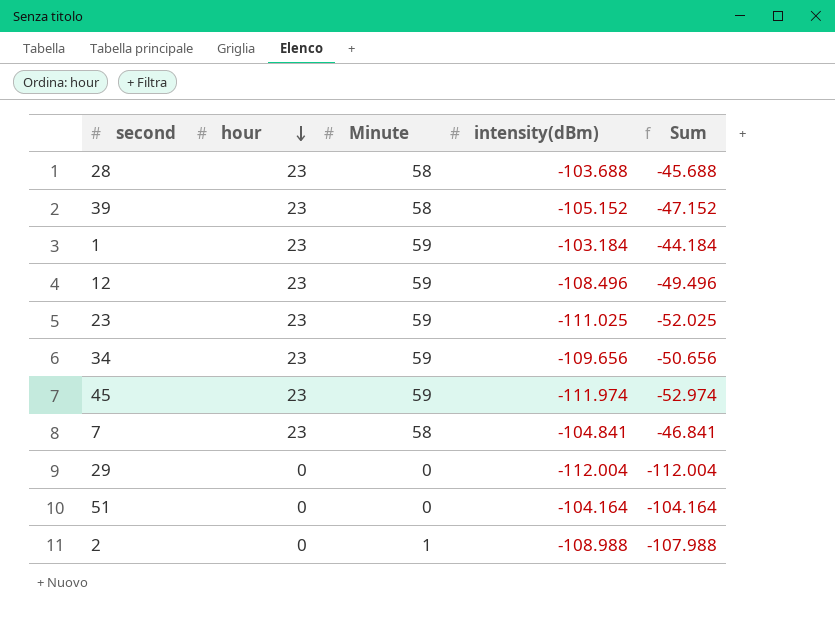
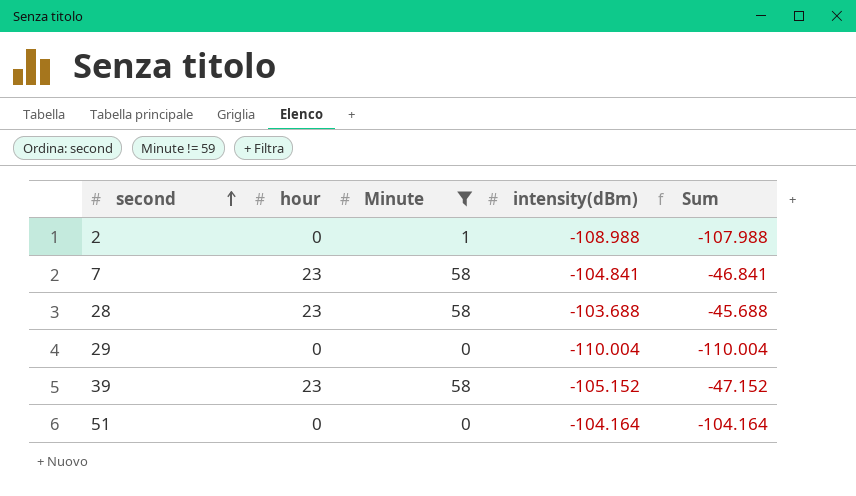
filter: none -> Minute != 59
row order: hour descending -> second ascending
29 | intensity(dBm): -112.004 -> -110.004
29 | Sum: -112.004 -> -110.004

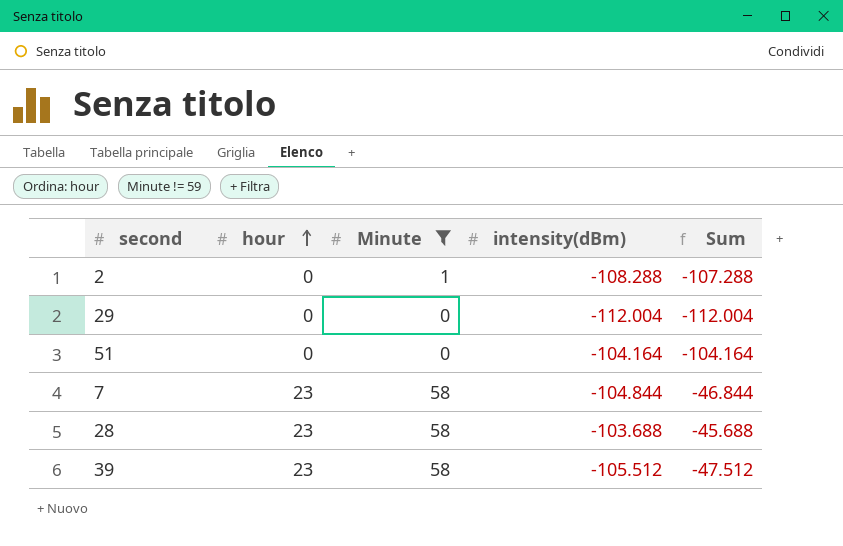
row order: second ascending -> hour ascending
2 | intensity(dBm): -108.988 -> -108.288
2 | Sum: -107.988 -> -107.288
29 | intensity(dBm): -110.004 -> -112.004
29 | Sum: -110.004 -> -112.004
7 | intensity(dBm): -104.841 -> -104.844
7 | Sum: -46.841 -> -46.844
39 | intensity(dBm): -105.152 -> -105.512
39 | Sum: -47.152 -> -47.512

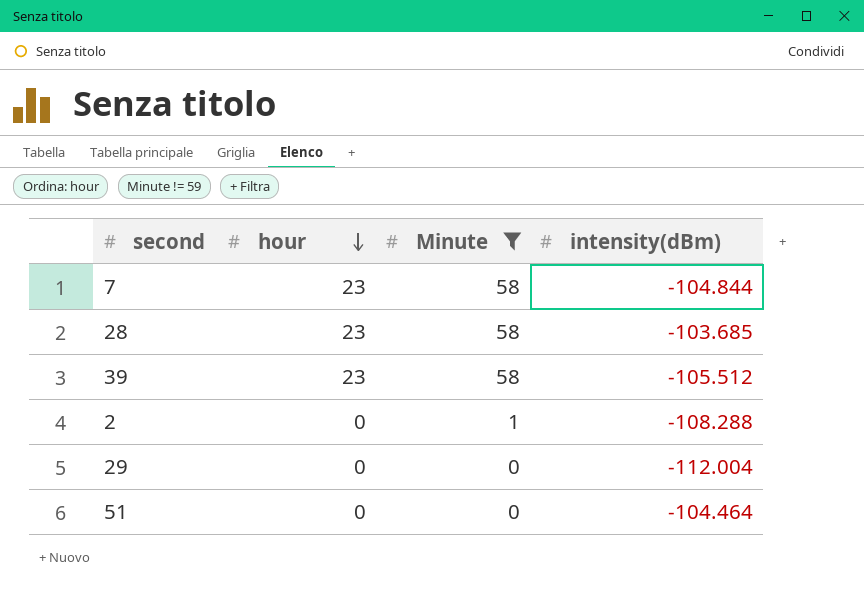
row order: hour ascending -> hour descending
column Sum | formula: [Minute] + [intensity(dBm)] -> none
28 | intensity(dBm): -103.688 -> -103.685
51 | intensity(dBm): -104.164 -> -104.464

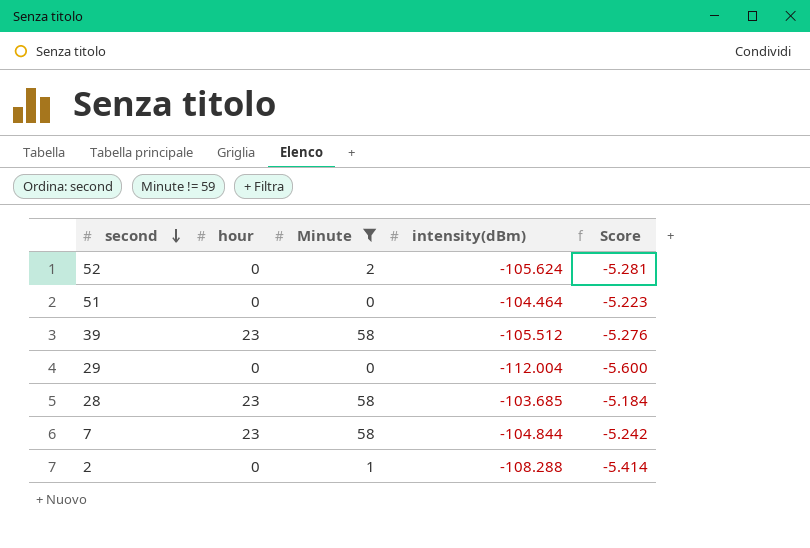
row order: hour descending -> second descending
column Score | formula: none -> [intensity(dBm)] * 0.05
row 52: none -> 0 | 2 | -105.624 | -5.281

